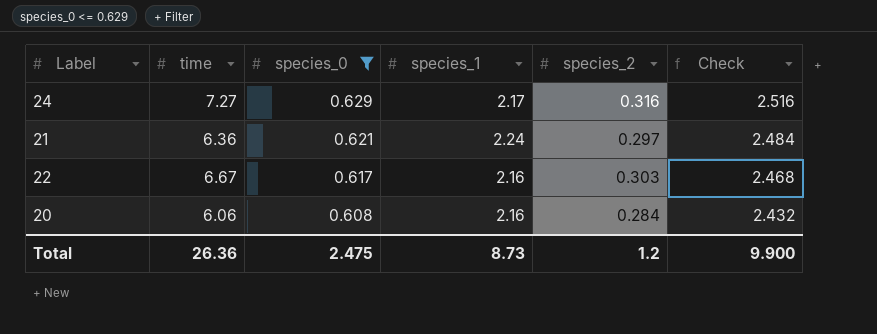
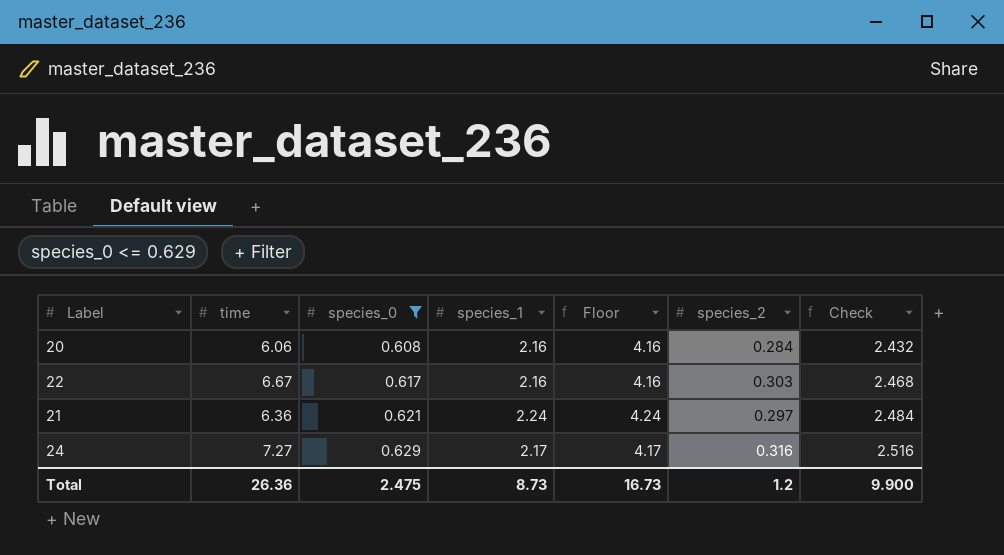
row order: species_0 descending -> species_0 ascending
column Floor | formula: none -> [species_1] + 2

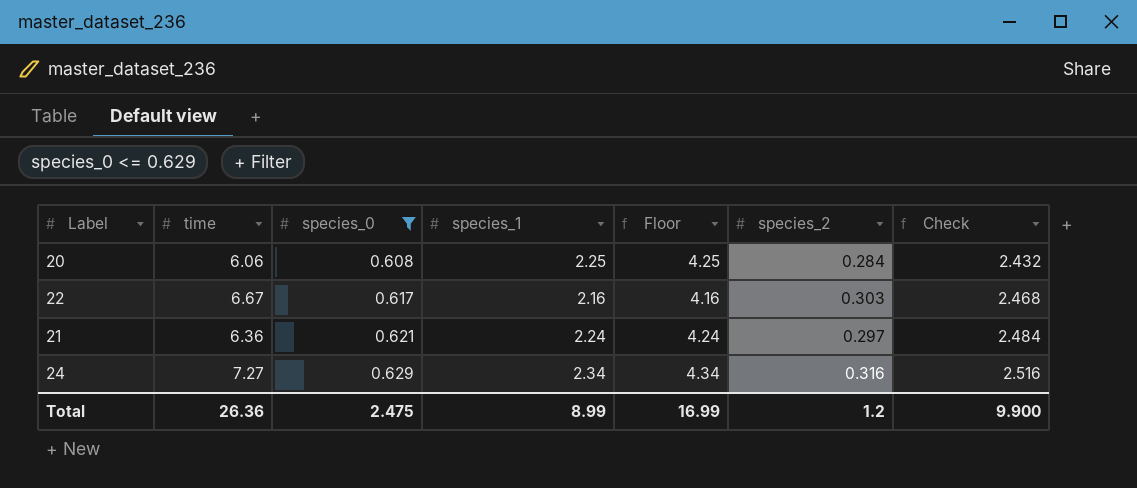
20 | species_1: 2.16 -> 2.25
20 | Floor: 4.16 -> 4.25
24 | species_1: 2.17 -> 2.34
24 | Floor: 4.17 -> 4.34
Total | species_1: 8.73 -> 8.99
Total | Floor: 16.73 -> 16.99

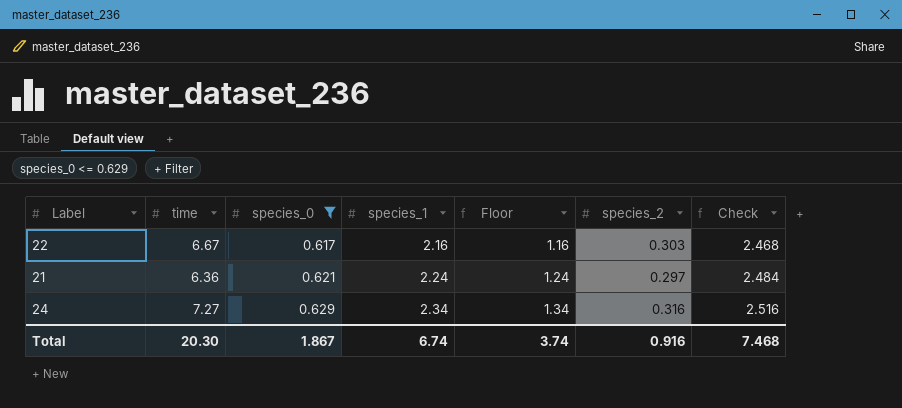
column Floor | formula: [species_1] + 2 -> [species_1] - 1
row 20: 6.06 | 0.608 | 2.25 | 4.25 | 0.284 | 2.432 -> none
Total | time: 26.36 -> 20.30
Total | species_0: 2.475 -> 1.867
Total | species_1: 8.99 -> 6.74
Total | Floor: 16.99 -> 3.74
Total | species_2: 1.2 -> 0.916
Total | Check: 9.900 -> 7.468

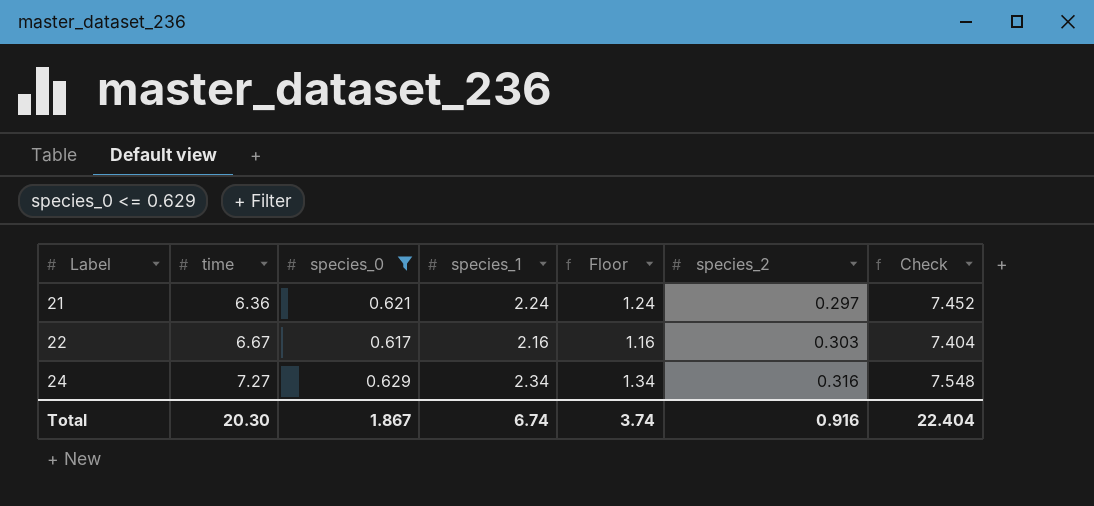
row order: species_0 ascending -> Label ascending
column Check | formula: [species_0] * 4 -> [species_0] * 12
Total | Check: 7.468 -> 22.404

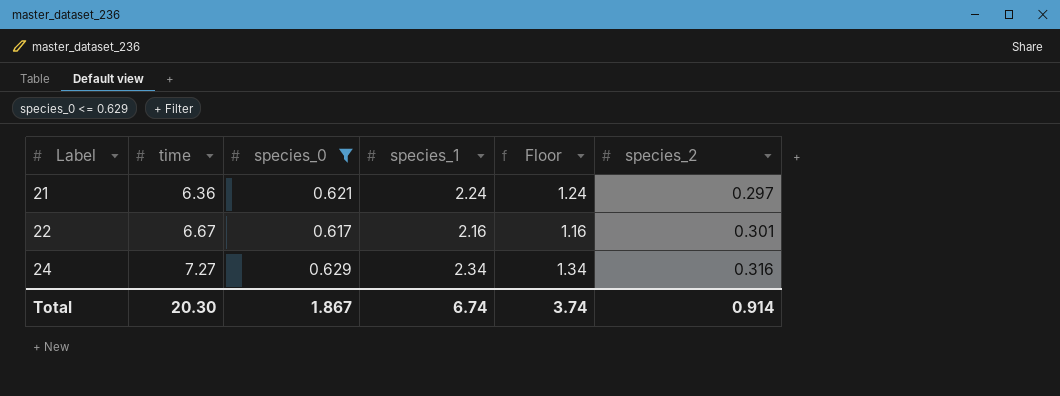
column Check | formula: [species_0] * 12 -> none
22 | species_2: 0.303 -> 0.301
Total | species_2: 0.916 -> 0.914

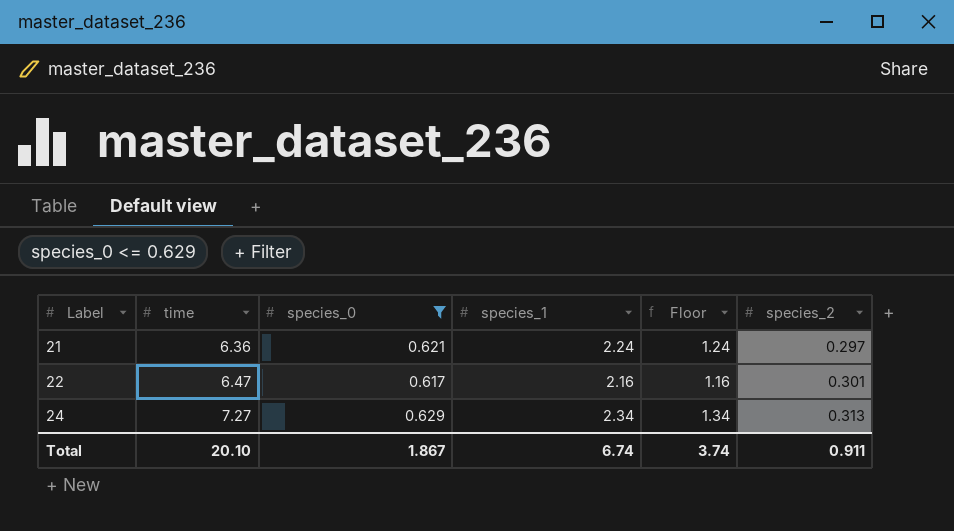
22 | time: 6.67 -> 6.47
24 | species_2: 0.316 -> 0.313
Total | time: 20.30 -> 20.10
Total | species_2: 0.914 -> 0.911

